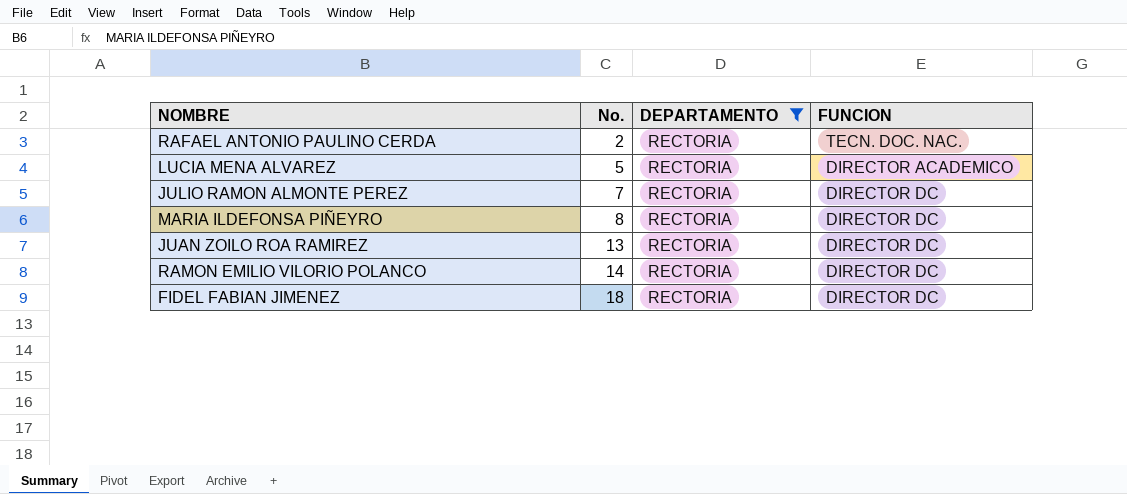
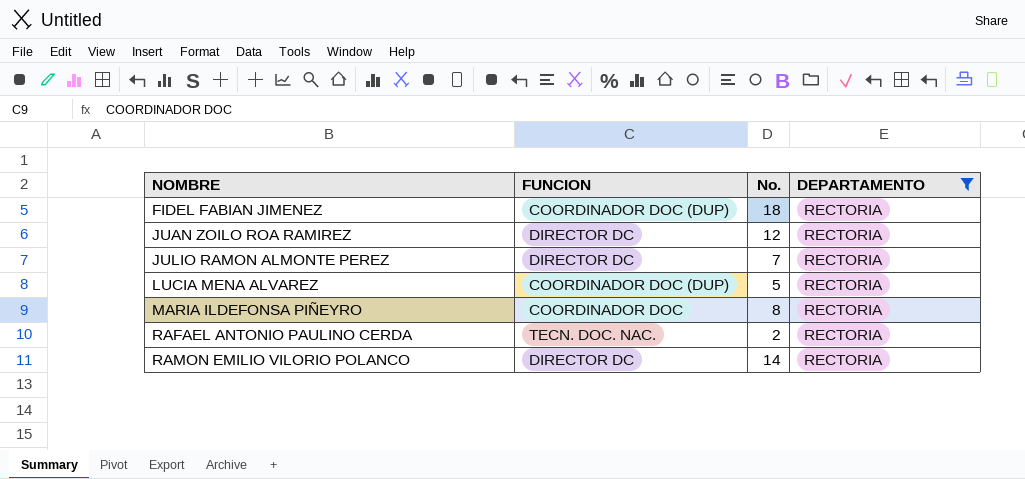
row order: No. ascending -> NOMBRE ascending
column FUNCION | position: 4 -> 2
FIDEL FABIAN JIMENEZ | FUNCION: DIRECTOR DC -> COORDINADOR DOC (DUP)
JUAN ZOILO ROA RAMIREZ | No.: 13 -> 12
LUCIA MENA ALVAREZ | FUNCION: DIRECTOR ACADEMICO -> COORDINADOR DOC (DUP)
MARIA ILDEFONSA PIÑEYRO | FUNCION: DIRECTOR DC -> COORDINADOR DOC

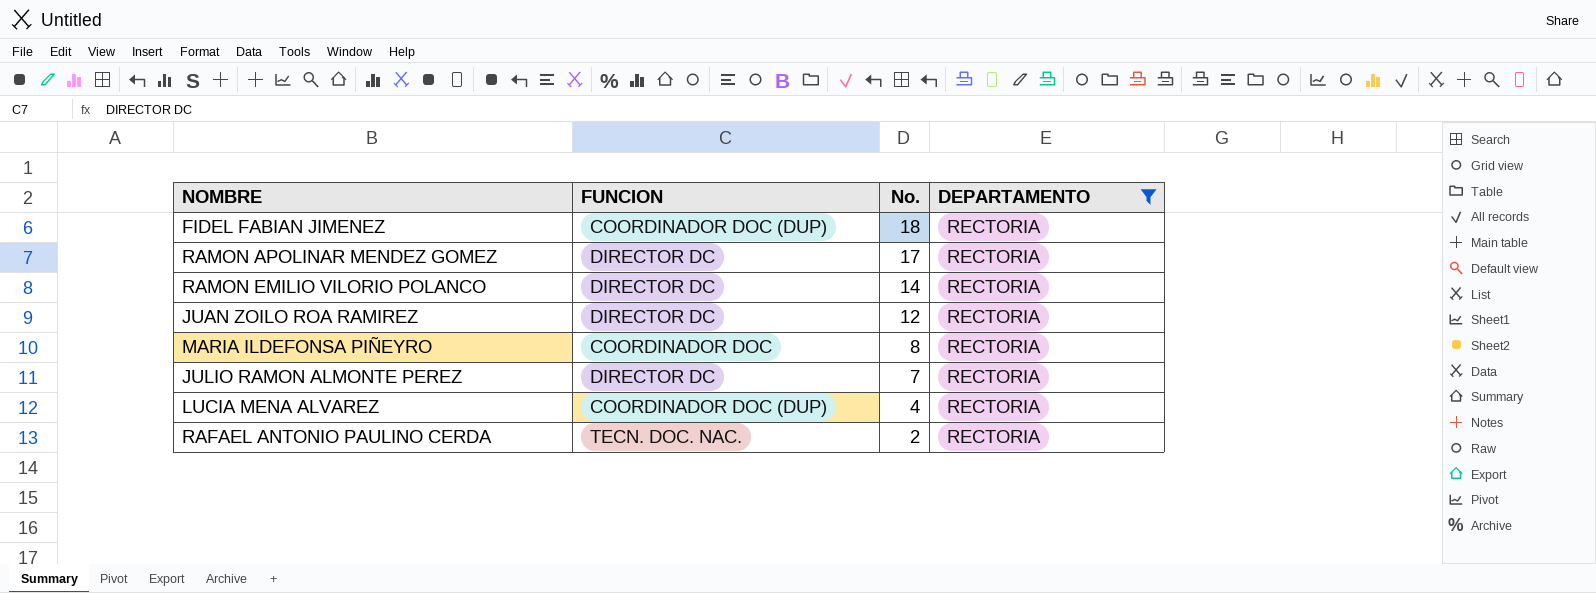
row order: NOMBRE ascending -> No. descending
row RAMON APOLINAR MENDEZ GOMEZ: none -> DIRECTOR DC | 17 | RECTORIA
LUCIA MENA ALVAREZ | No.: 5 -> 4

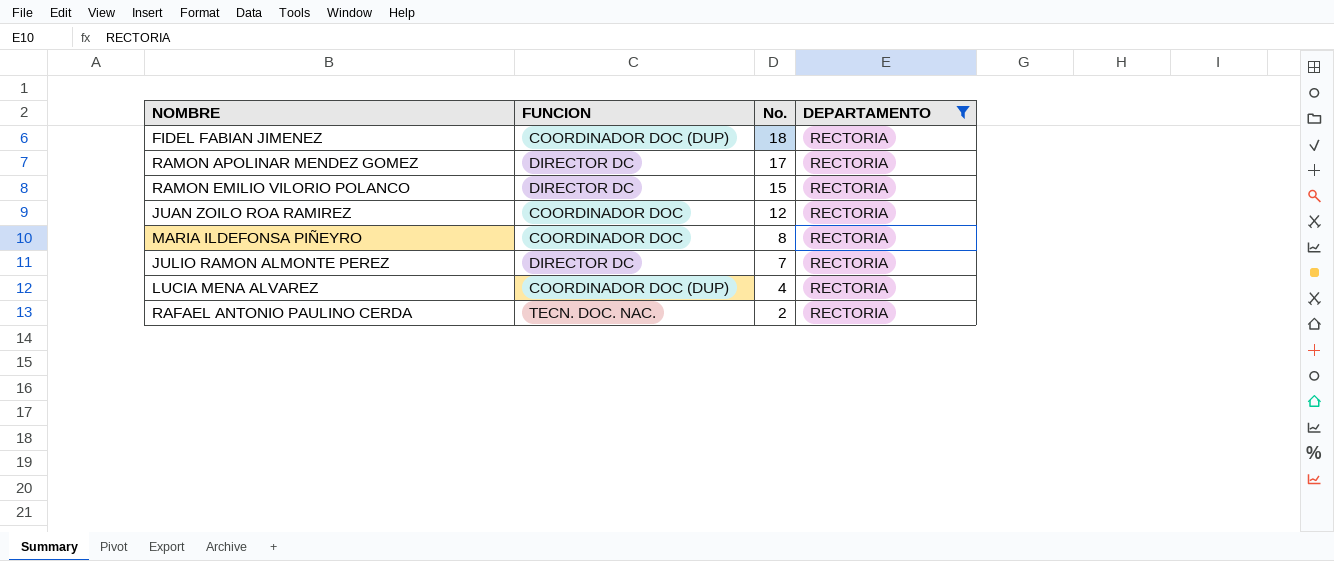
RAMON EMILIO VILORIO POLANCO | No.: 14 -> 15
JUAN ZOILO ROA RAMIREZ | FUNCION: DIRECTOR DC -> COORDINADOR DOC

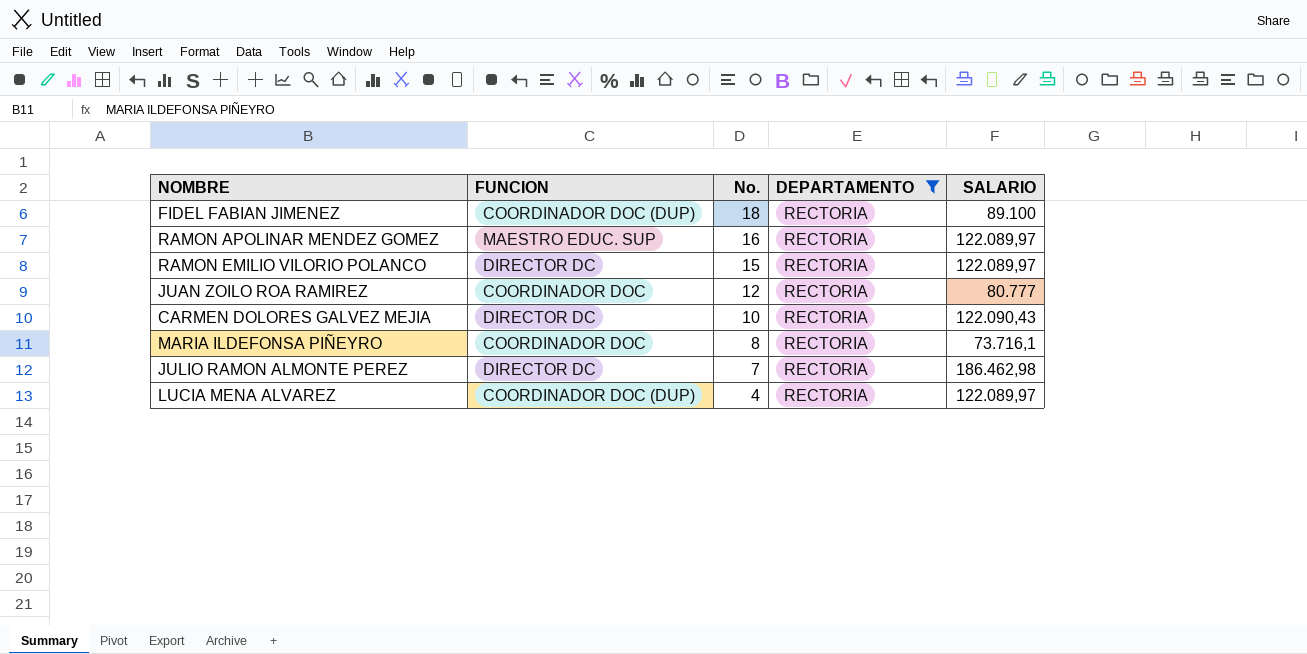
column SALARIO | position: none -> 5
row RAFAEL ANTONIO PAULINO CERDA: TECN. DOC. NAC. | 2 | RECTORIA -> none
RAMON APOLINAR MENDEZ GOMEZ | FUNCION: DIRECTOR DC -> MAESTRO EDUC. SUP
RAMON APOLINAR MENDEZ GOMEZ | No.: 17 -> 16
row CARMEN DOLORES GALVEZ MEJIA: none -> DIRECTOR DC | 10 | RECTORIA | 122.090,43

